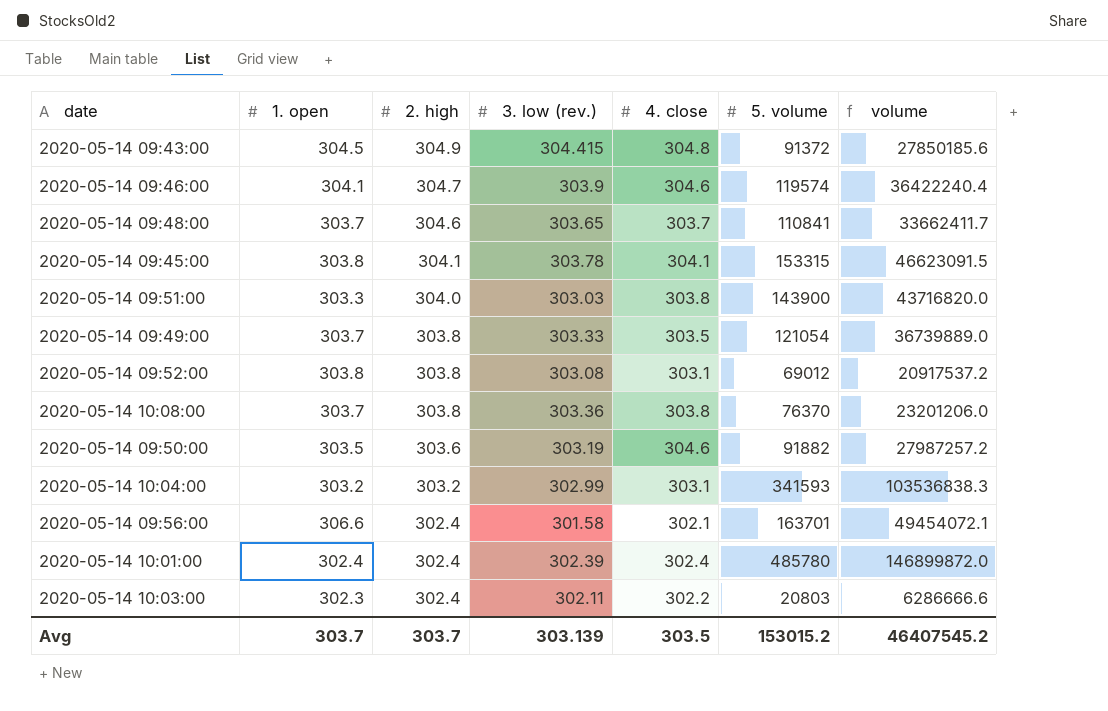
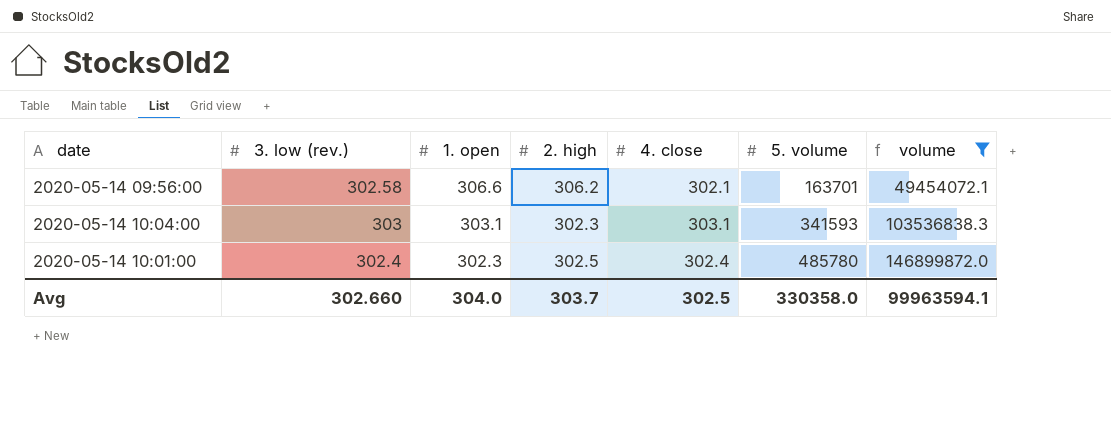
filter: none -> volume >= 49454072.1
row order: 2. high descending -> 1. open descending
column 3. low (rev.) | position: 4 -> 2
2020-05-14 09:56:00 | 3. low (rev.): 301.58 -> 302.58
2020-05-14 09:56:00 | 2. high: 302.4 -> 306.2
2020-05-14 10:04:00 | 3. low (rev.): 302.99 -> 303
2020-05-14 10:04:00 | 1. open: 303.2 -> 303.1
2020-05-14 10:04:00 | 2. high: 303.2 -> 302.3
2020-05-14 10:01:00 | 3. low (rev.): 302.39 -> 302.4
2020-05-14 10:01:00 | 1. open: 302.4 -> 302.3
2020-05-14 10:01:00 | 2. high: 302.4 -> 302.5
Avg | 3. low (rev.): 303.139 -> 302.660
Avg | 1. open: 303.7 -> 304.0
Avg | 4. close: 303.5 -> 302.5
Avg | 5. volume: 153015.2 -> 330358.0
Avg | volume: 46407545.2 -> 99963594.1

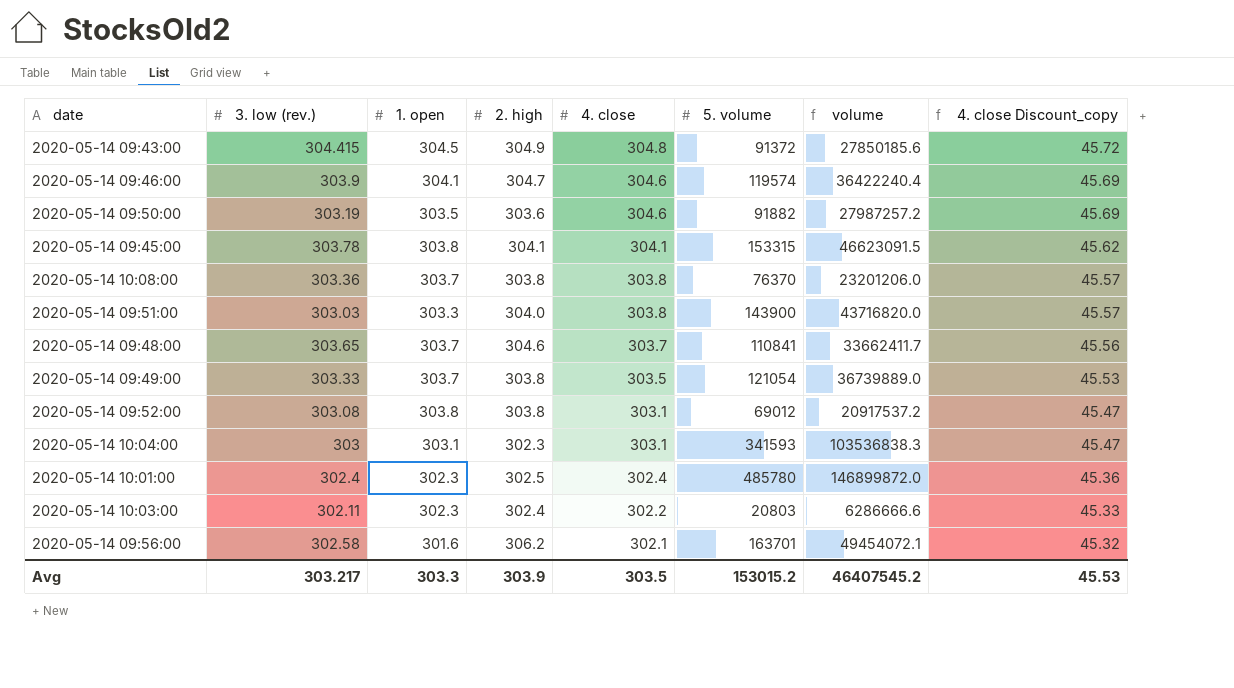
filter: volume >= 49454072.1 -> none
row order: 1. open descending -> 4. close descending
column 4. close Discount_copy | formula: none -> [4. close] * 0.15
2020-05-14 09:56:00 | 1. open: 306.6 -> 301.6
Avg | 3. low (rev.): 302.660 -> 303.217
Avg | 1. open: 304.0 -> 303.3
Avg | 2. high: 303.7 -> 303.9
Avg | 4. close: 302.5 -> 303.5
Avg | 5. volume: 330358.0 -> 153015.2
Avg | volume: 99963594.1 -> 46407545.2

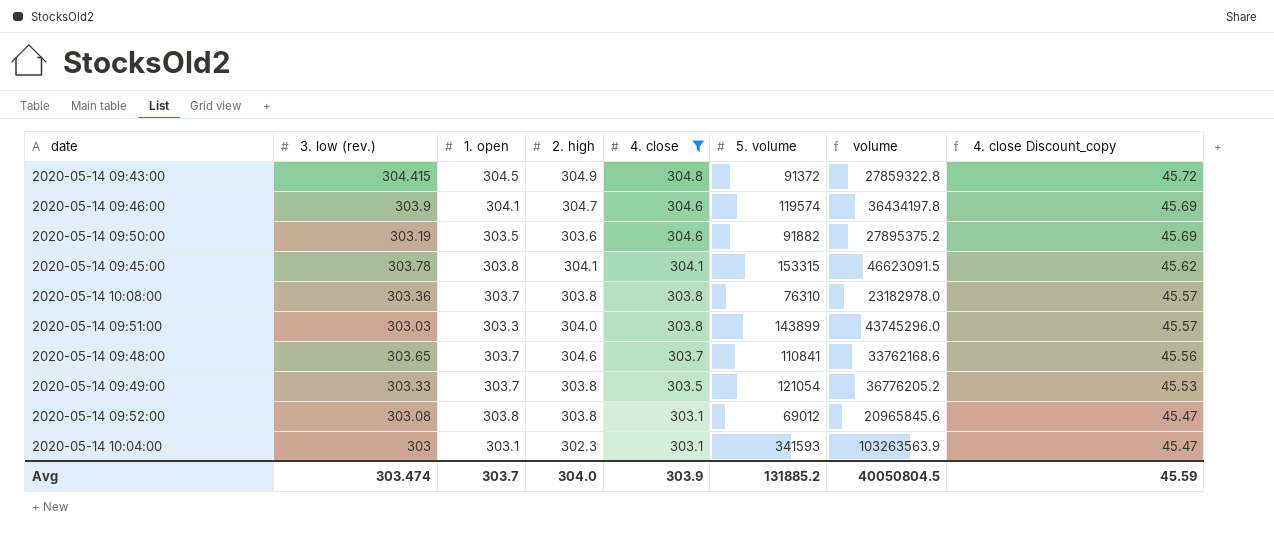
filter: none -> 4. close >= 303.1
column volume | formula: [4. close] * [5. volume] -> [2. high] * [5. volume]
2020-05-14 10:08:00 | 5. volume: 76370 -> 76310
2020-05-14 09:51:00 | 5. volume: 143900 -> 143899
Avg | 3. low (rev.): 303.217 -> 303.474
Avg | 1. open: 303.3 -> 303.7
Avg | 2. high: 303.9 -> 304.0
Avg | 4. close: 303.5 -> 303.9
Avg | 5. volume: 153015.2 -> 131885.2
Avg | volume: 46407545.2 -> 40050804.5
Avg | 4. close Discount_copy: 45.53 -> 45.59

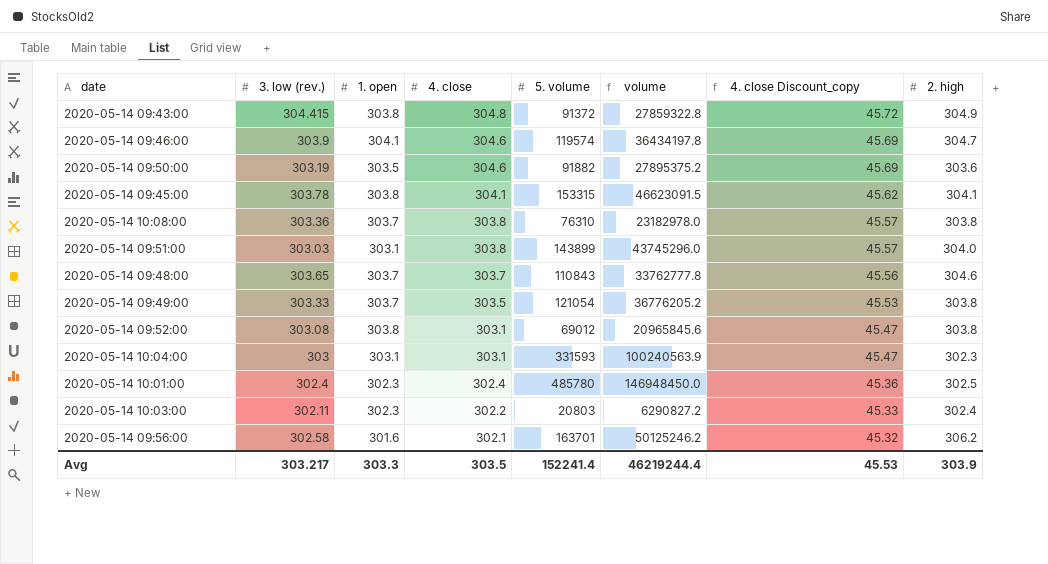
filter: 4. close >= 303.1 -> none
column 2. high | position: 4 -> 8
2020-05-14 09:43:00 | 1. open: 304.5 -> 303.8
2020-05-14 09:51:00 | 1. open: 303.3 -> 303.1
2020-05-14 09:48:00 | 5. volume: 110841 -> 110843
2020-05-14 09:48:00 | volume: 33762168.6 -> 33762777.8
2020-05-14 10:04:00 | 5. volume: 341593 -> 331593
2020-05-14 10:04:00 | volume: 103263563.9 -> 100240563.9
Avg | 3. low (rev.): 303.474 -> 303.217
Avg | 1. open: 303.7 -> 303.3
Avg | 4. close: 303.9 -> 303.5
Avg | 5. volume: 131885.2 -> 152241.4
Avg | volume: 40050804.5 -> 46219244.4
Avg | 4. close Discount_copy: 45.59 -> 45.53
Avg | 2. high: 304.0 -> 303.9

